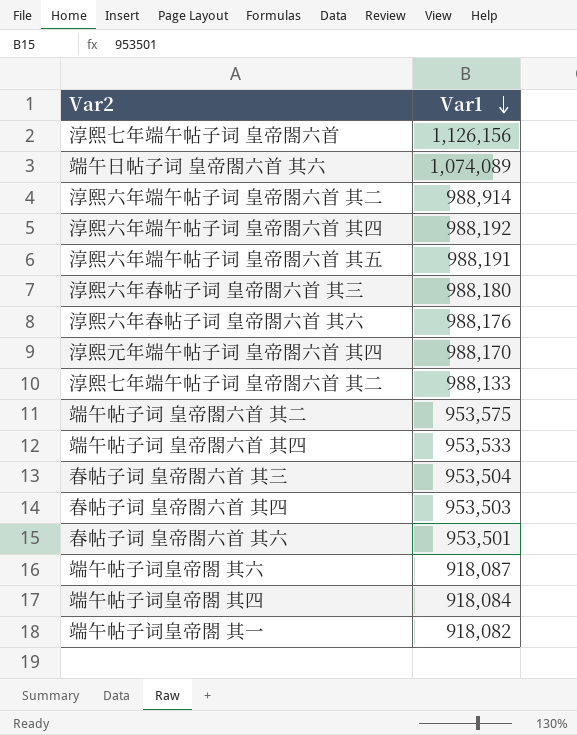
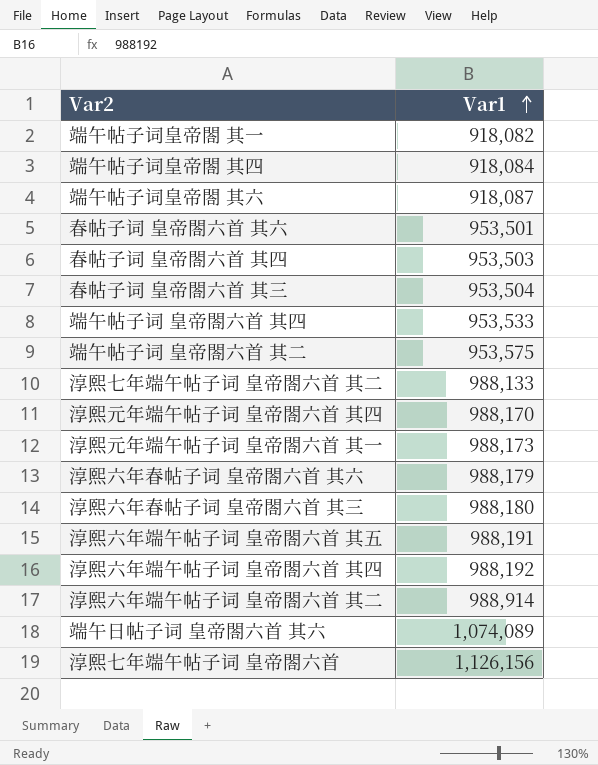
row order: Var1 descending -> Var1 ascending
row 淳熙元年端午帖子词 皇帝閤六首 其一: none -> 988,173
淳熙六年春帖子词 皇帝閤六首 其六 | Var1: 988,176 -> 988,179

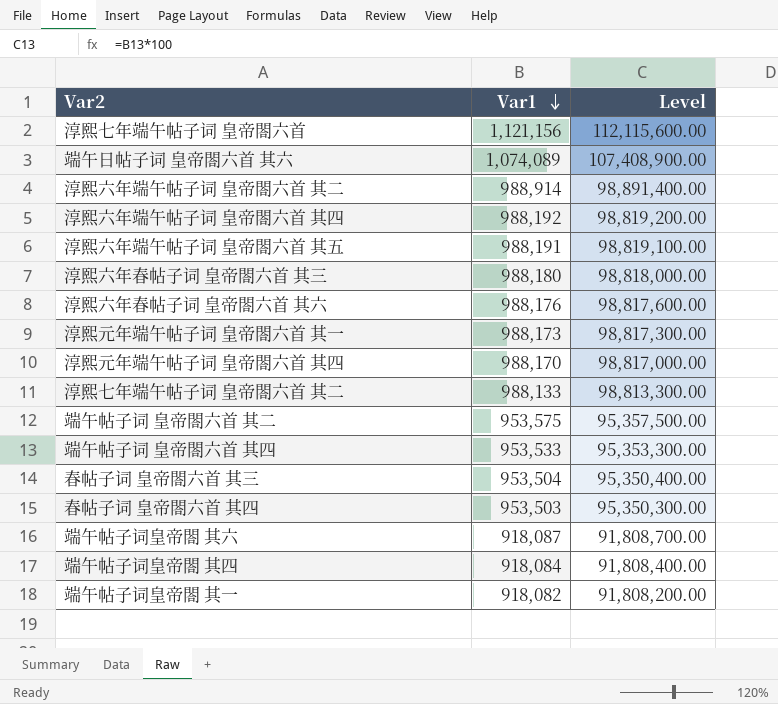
row order: Var1 ascending -> Var1 descending
column Level | formula: none -> [Var1] * 100
row 春帖子词 皇帝閤六首 其六: 953,501 -> none
淳熙七年端午帖子词 皇帝閤六首 | Var1: 1,126,156 -> 1,121,156
淳熙六年春帖子词 皇帝閤六首 其六 | Var1: 988,179 -> 988,176

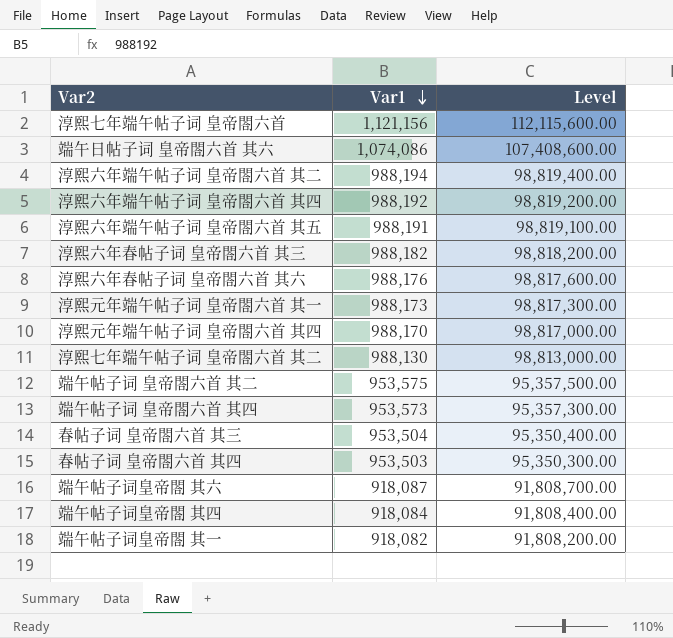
端午日帖子词 皇帝閤六首 其六 | Var1: 1,074,089 -> 1,074,086
端午日帖子词 皇帝閤六首 其六 | Level: 107,408,900.00 -> 107,408,600.00
淳熙六年端午帖子词 皇帝閤六首 其二 | Var1: 988,914 -> 988,194
淳熙六年端午帖子词 皇帝閤六首 其二 | Level: 98,891,400.00 -> 98,819,400.00
淳熙六年春帖子词 皇帝閤六首 其三 | Var1: 988,180 -> 988,182
淳熙六年春帖子词 皇帝閤六首 其三 | Level: 98,818,000.00 -> 98,818,200.00
淳熙七年端午帖子词 皇帝閤六首 其二 | Var1: 988,133 -> 988,130
淳熙七年端午帖子词 皇帝閤六首 其二 | Level: 98,813,300.00 -> 98,813,000.00
端午帖子词 皇帝閤六首 其四 | Var1: 953,533 -> 953,573
端午帖子词 皇帝閤六首 其四 | Level: 95,353,300.00 -> 95,357,300.00

